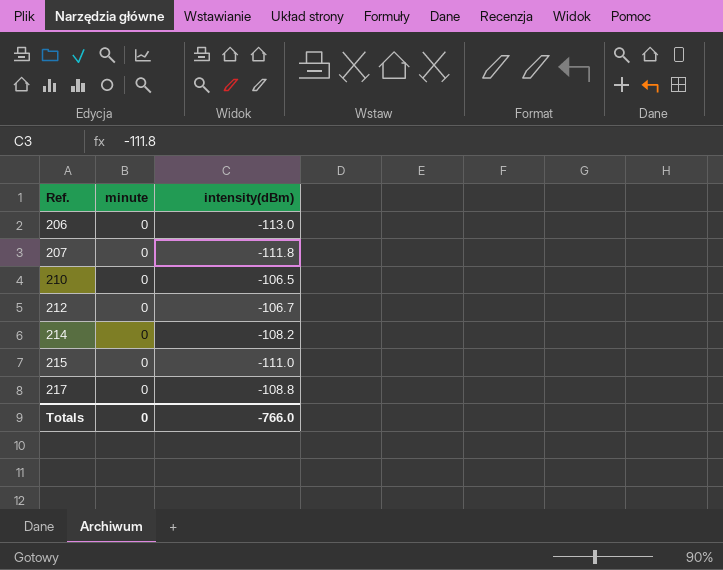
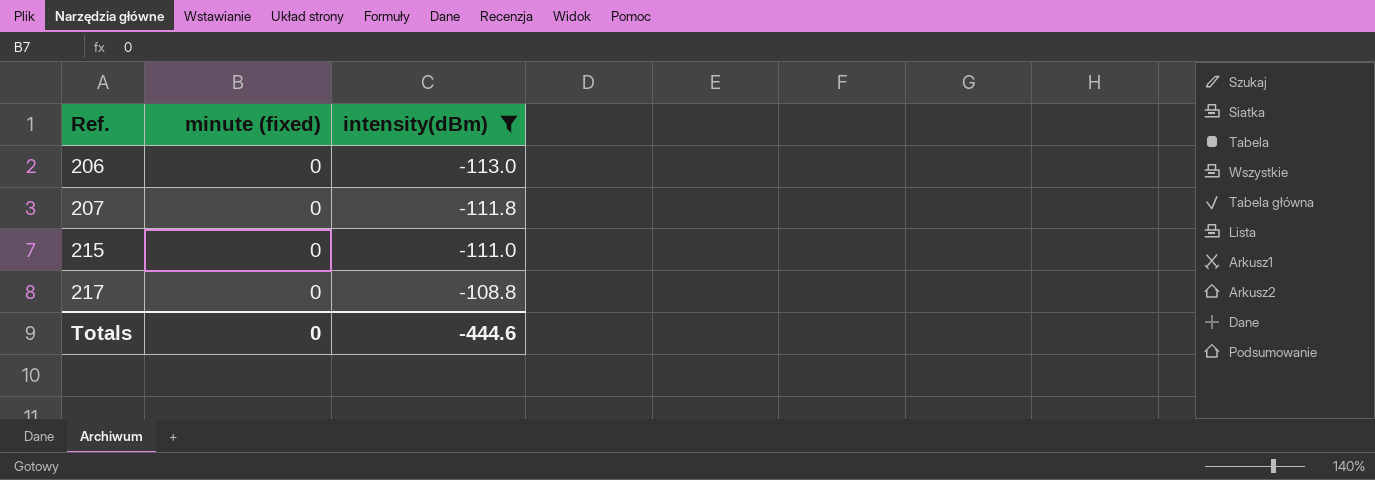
filter: none -> intensity(dBm) <= -108.8
column name: minute -> minute (fixed)
Totals | intensity(dBm): -766.0 -> -444.6

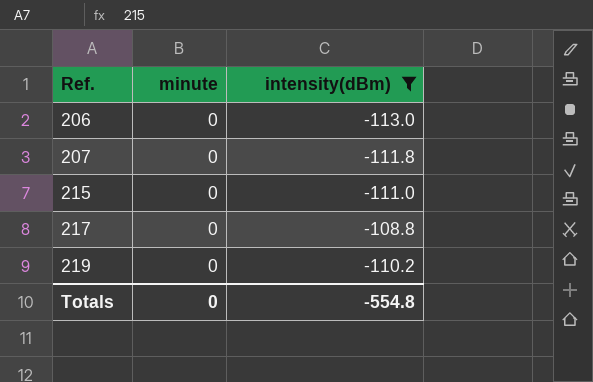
column name: minute (fixed) -> minute
row 219: none -> 0 | -110.2
Totals | intensity(dBm): -444.6 -> -554.8

